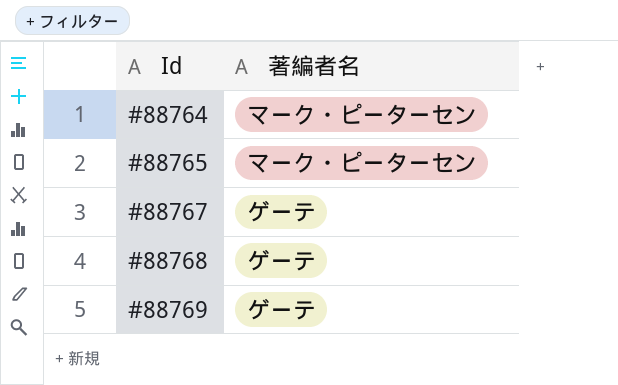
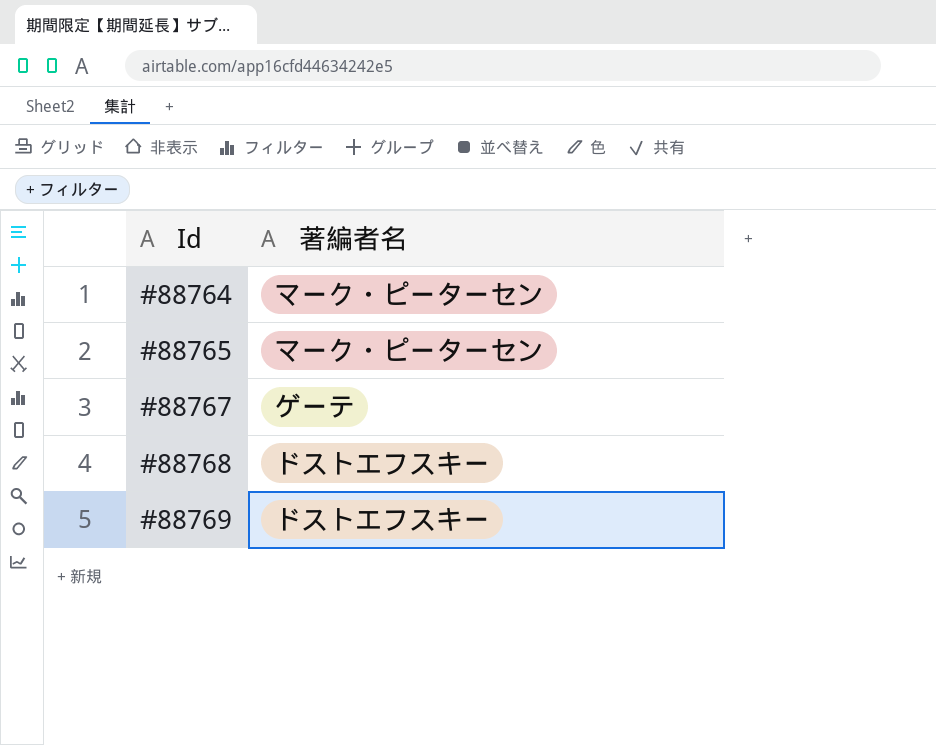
#88768 | 著編者名: ゲーテ -> ドストエフスキー
#88769 | 著編者名: ゲーテ -> ドストエフスキー

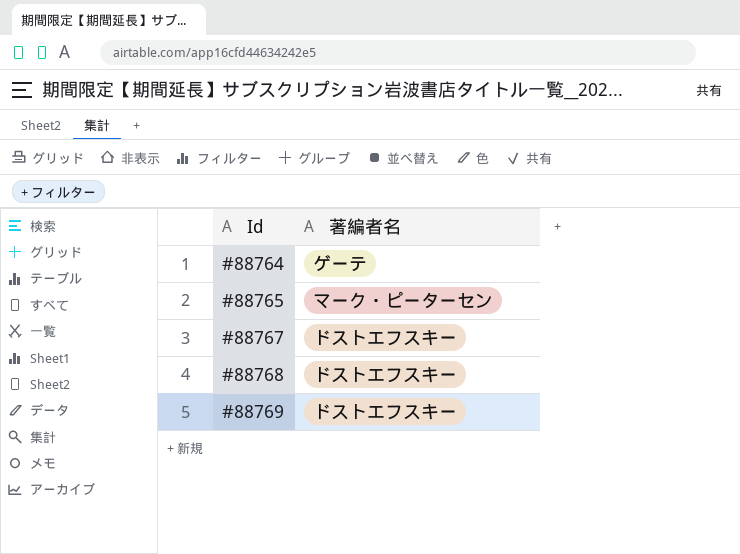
#88764 | 著編者名: マーク・ピーターセン -> ゲーテ
#88767 | 著編者名: ゲーテ -> ドストエフスキー

